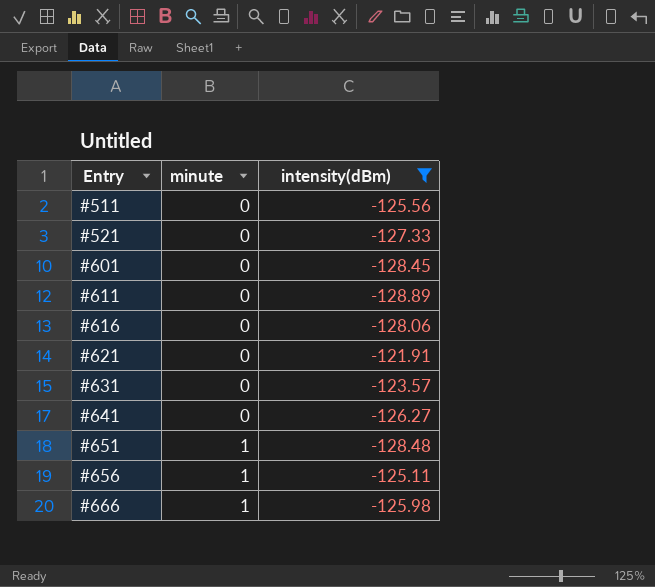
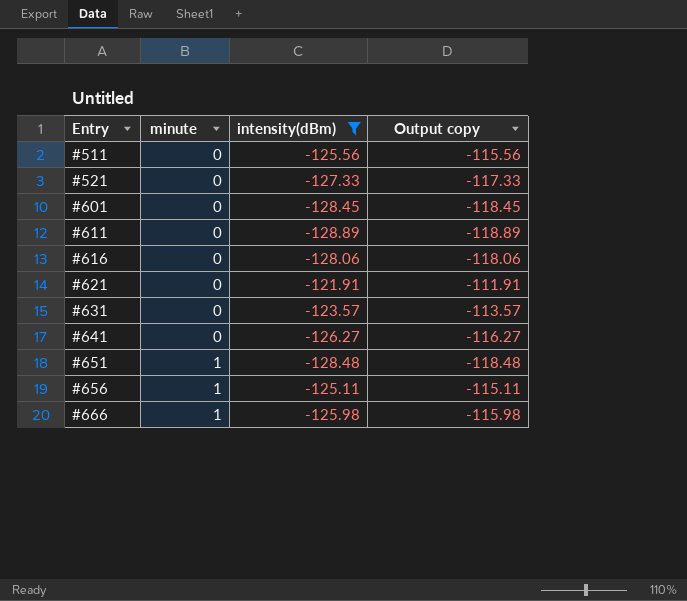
column Output copy | formula: none -> [intensity(dBm)] + 10

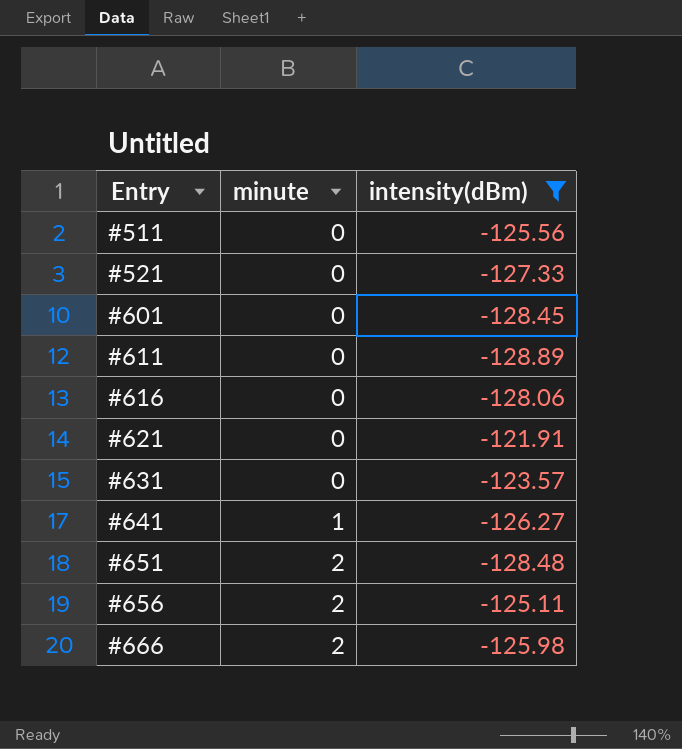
column Output copy | formula: [intensity(dBm)] + 10 -> none
#641 | minute: 0 -> 1
#651 | minute: 1 -> 2
#656 | minute: 1 -> 2
#666 | minute: 1 -> 2

